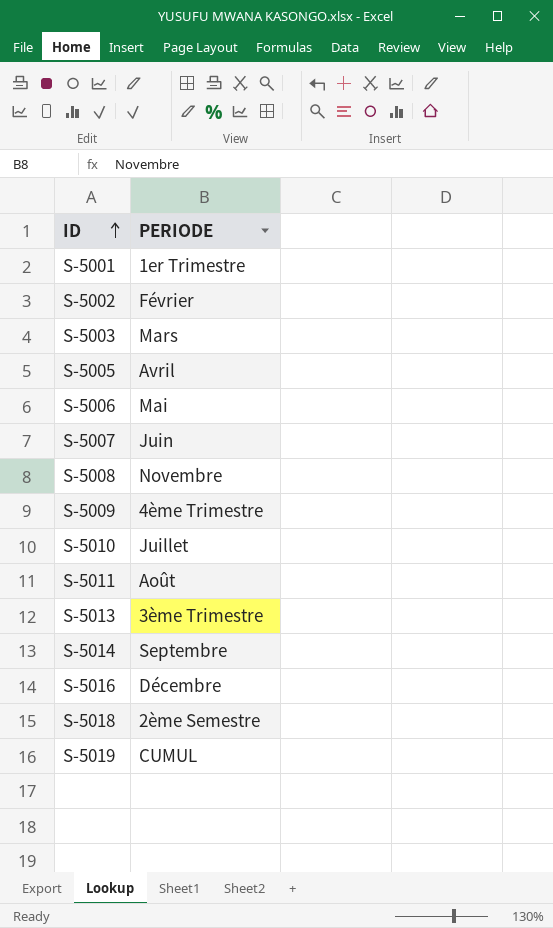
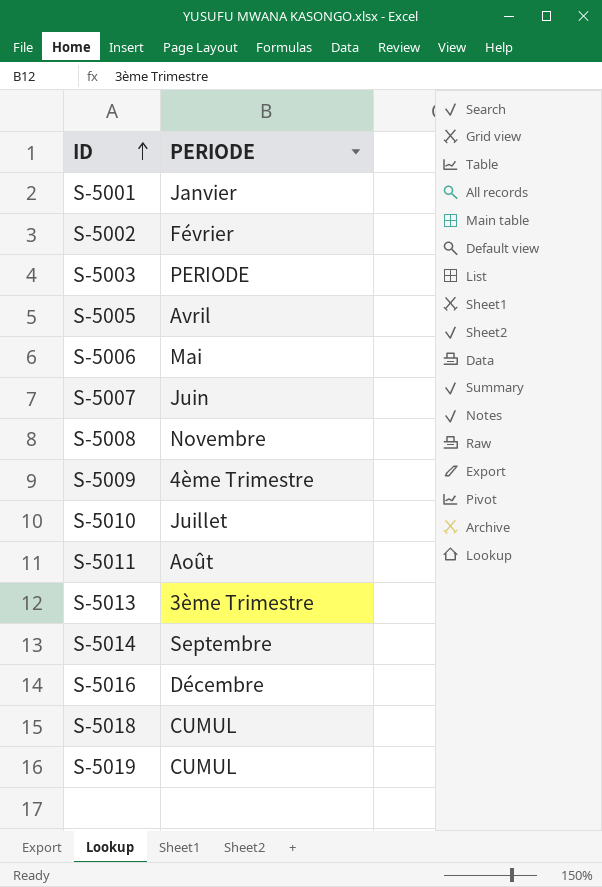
S-5001 | PERIODE: 1er Trimestre -> Janvier
S-5003 | PERIODE: Mars -> PERIODE
S-5018 | PERIODE: 2ème Semestre -> CUMUL

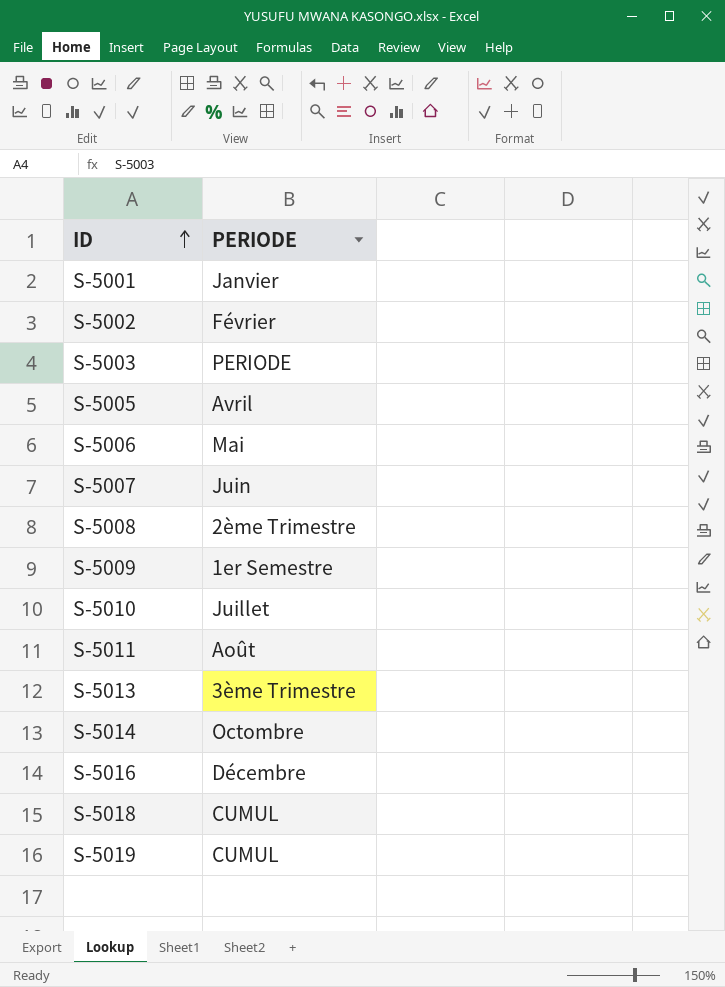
S-5008 | PERIODE: Novembre -> 2ème Trimestre
S-5009 | PERIODE: 4ème Trimestre -> 1er Semestre
S-5014 | PERIODE: Septembre -> Octombre

